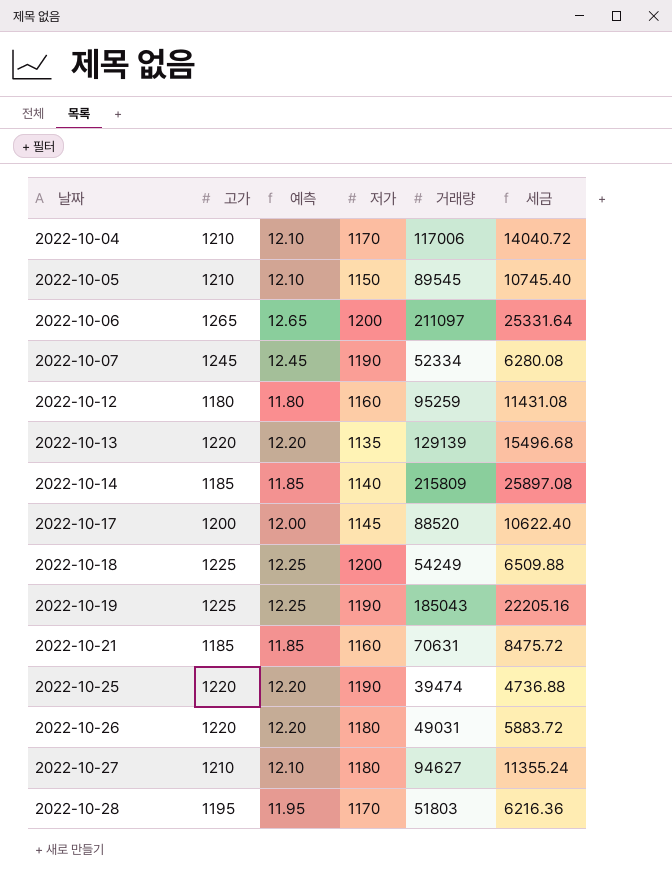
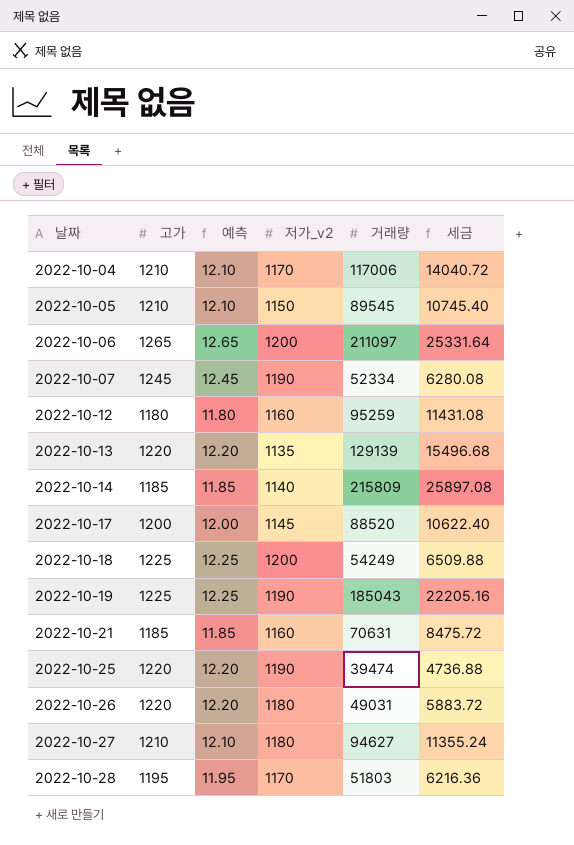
column name: 저가 -> 저가_v2

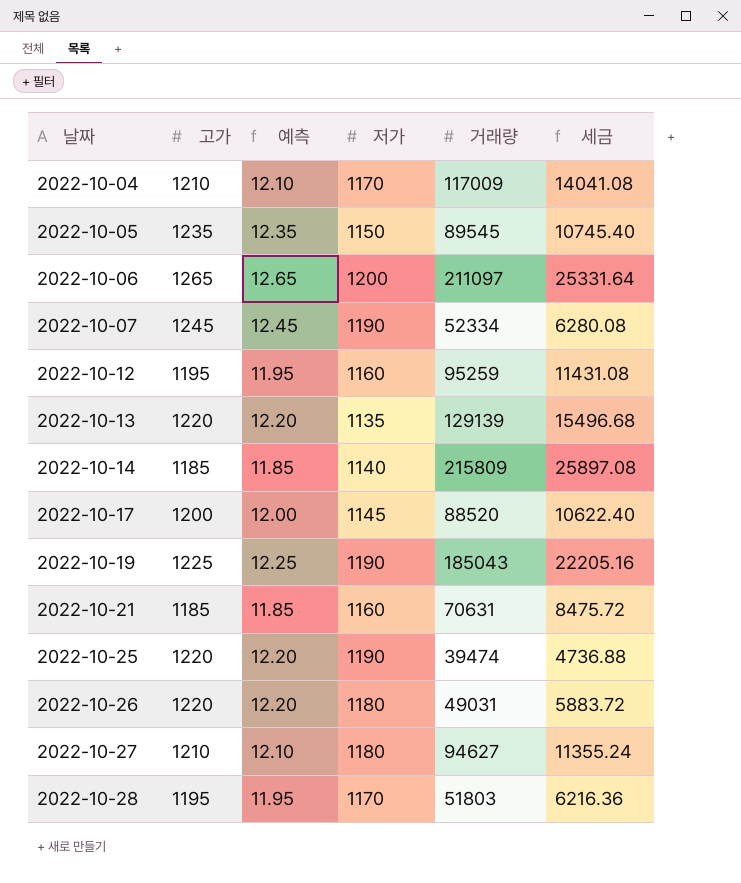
column name: 저가_v2 -> 저가
row 2022-10-18: 1225 | 12.25 | 1200 | 54249 | 6509.88 -> none
2022-10-04 | 거래량: 117006 -> 117009
2022-10-04 | 세금: 14040.72 -> 14041.08
2022-10-05 | 고가: 1210 -> 1235
2022-10-05 | 예측: 12.10 -> 12.35
2022-10-12 | 고가: 1180 -> 1195
2022-10-12 | 예측: 11.80 -> 11.95

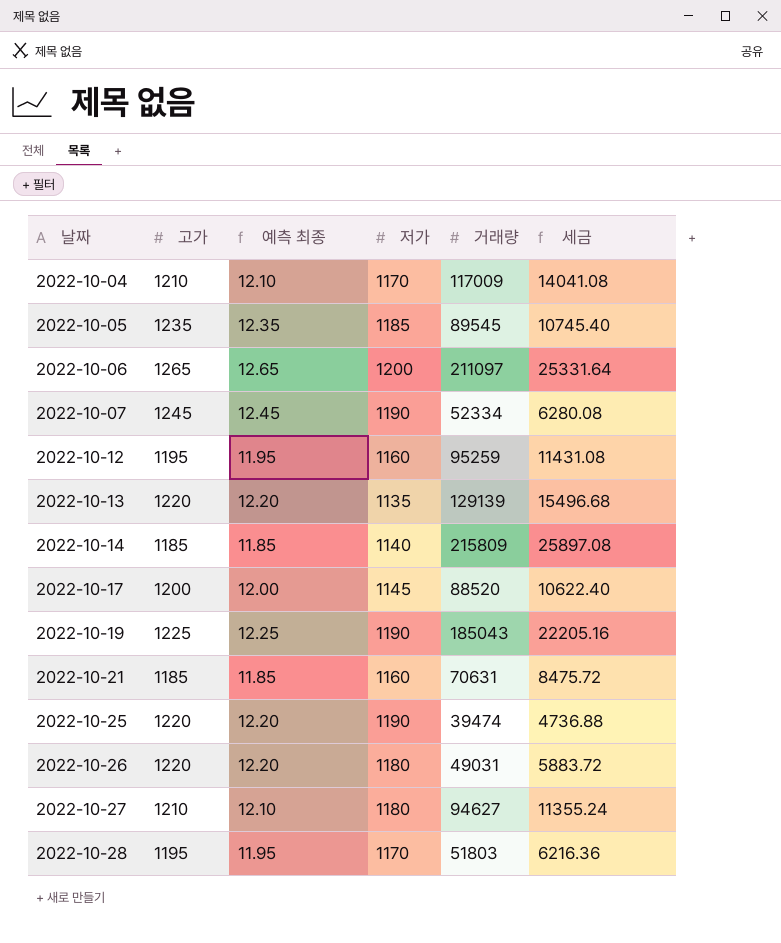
column name: 예측 -> 예측 최종
2022-10-05 | 저가: 1150 -> 1185

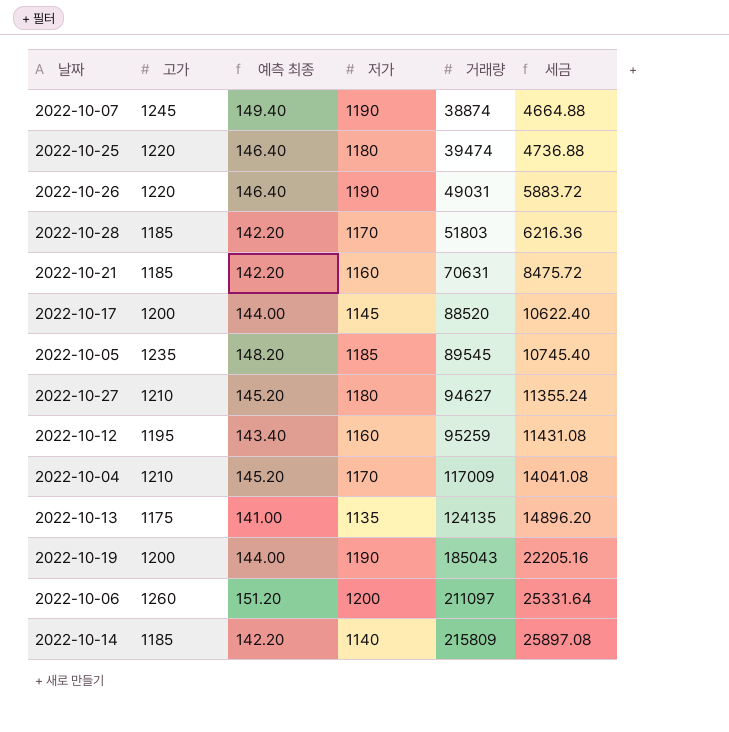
row order: 날짜 ascending -> 거래량 ascending
column 예측 최종 | formula: [고가] * 0.01 -> [고가] * 0.12
2022-10-07 | 거래량: 52334 -> 38874
2022-10-07 | 세금: 6280.08 -> 4664.88
2022-10-25 | 저가: 1190 -> 1180
2022-10-26 | 저가: 1180 -> 1190
2022-10-28 | 고가: 1195 -> 1185
2022-10-13 | 고가: 1220 -> 1175
2022-10-13 | 거래량: 129139 -> 124135
2022-10-13 | 세금: 15496.68 -> 14896.20
2022-10-19 | 고가: 1225 -> 1200
2022-10-06 | 고가: 1265 -> 1260

